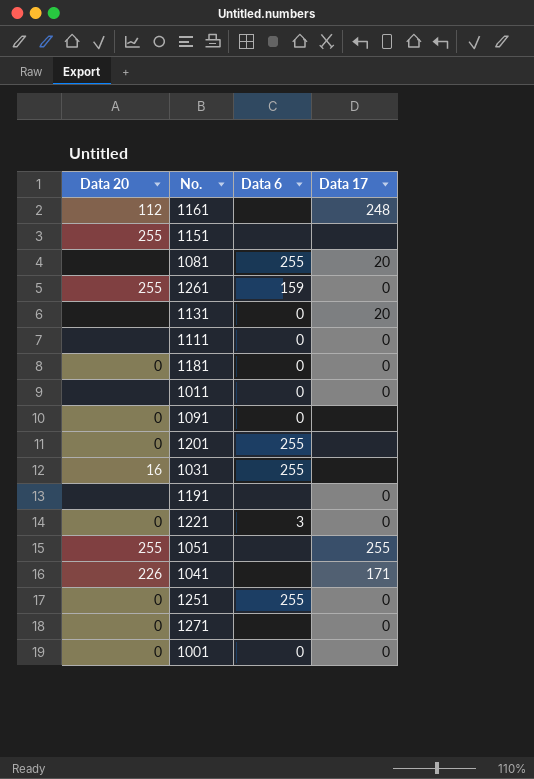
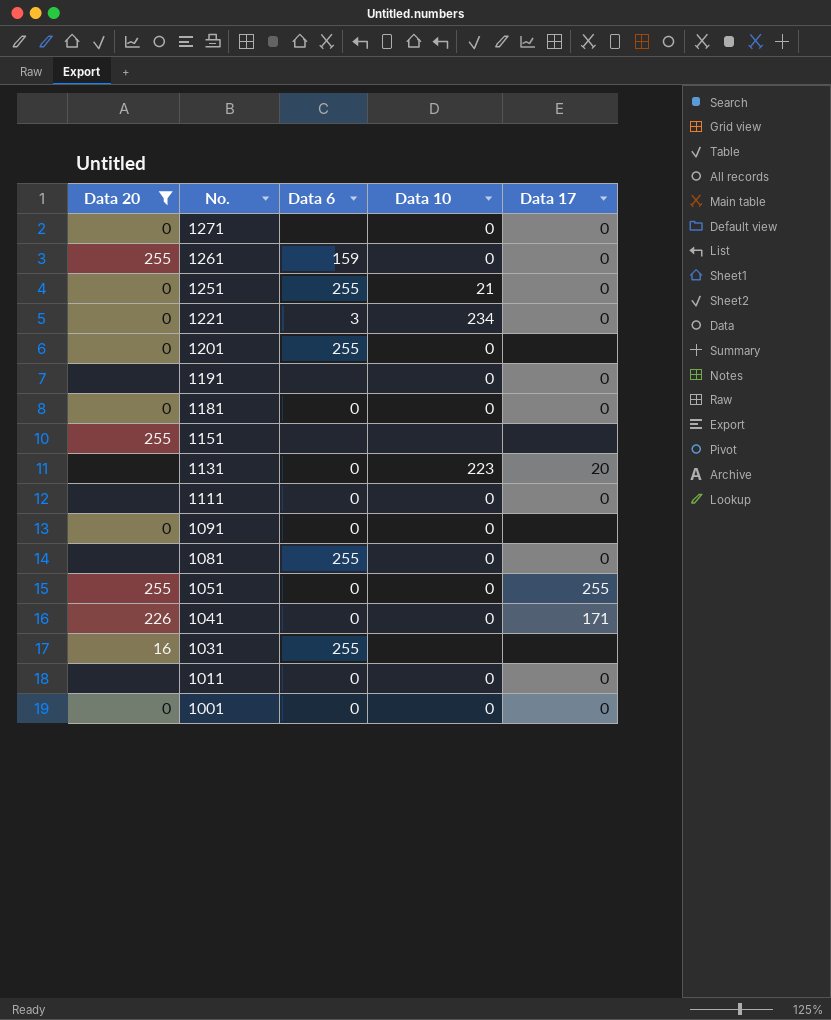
filter: none -> Data 20 != 112
row order: none -> No. descending
column Data 10 | position: none -> 4
1081 | Data 17: 20 -> 0
1051 | Data 6: none -> 0
1041 | Data 6: none -> 0

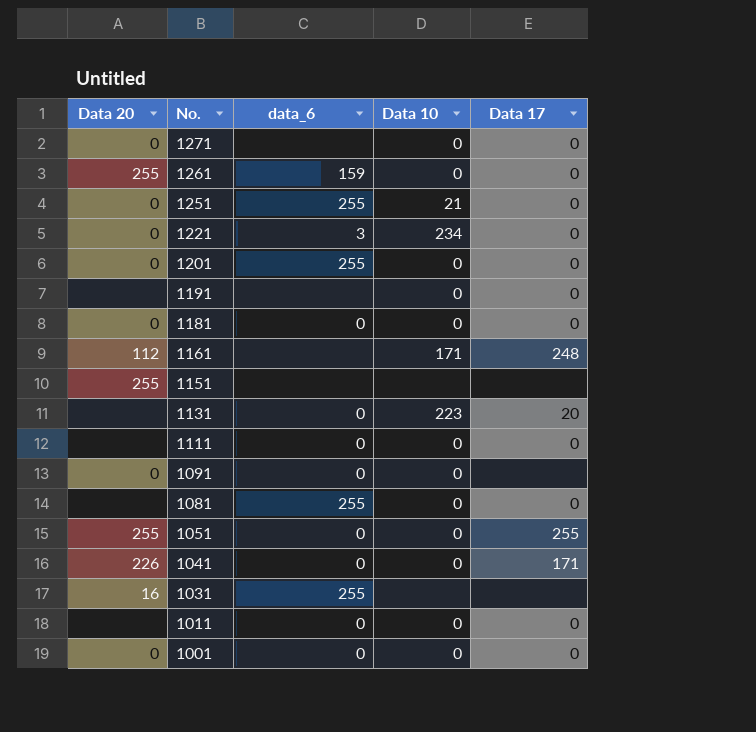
filter: Data 20 != 112 -> none
column name: Data 6 -> data_6
1201 | Data 17: none -> 0

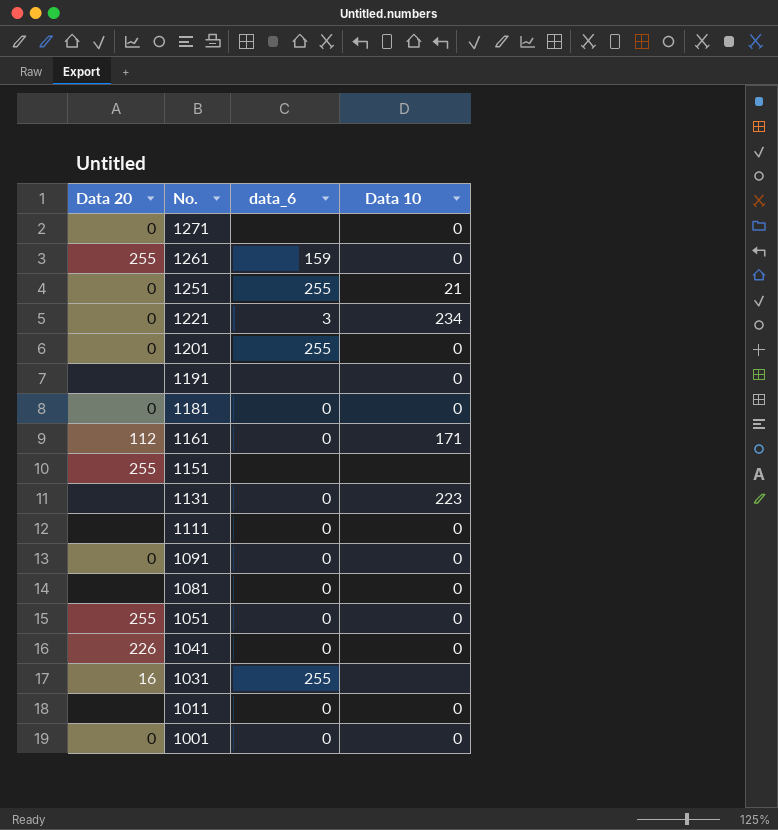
column Data 17 | position: 5 -> none
1161 | data_6: none -> 0
1081 | data_6: 255 -> 0

